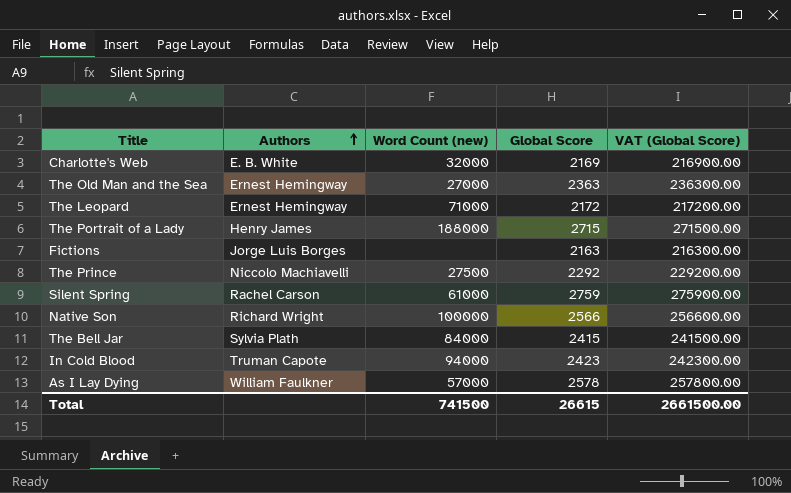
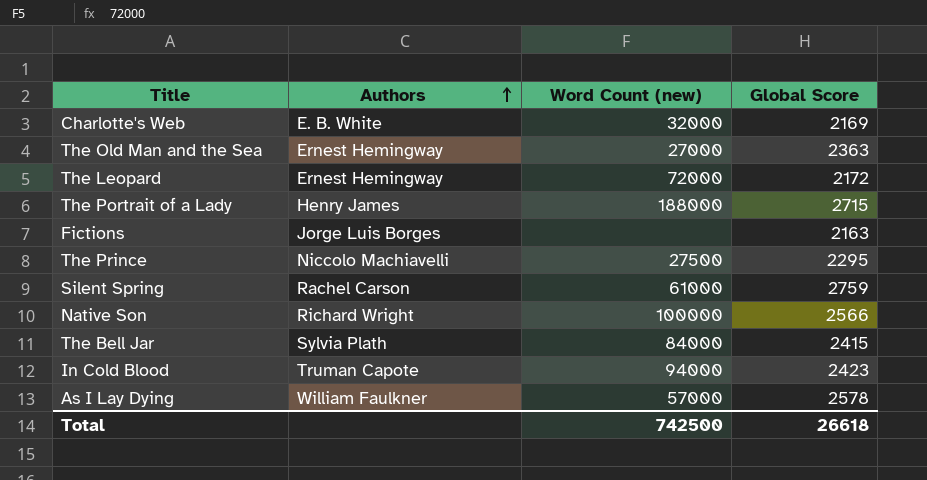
column VAT (Global Score) | formula: [Global Score] * 100 -> none
The Leopard | Word Count (new): 71000 -> 72000
The Prince | Global Score: 2292 -> 2295
Total | Word Count (new): 741500 -> 742500
Total | Global Score: 26615 -> 26618

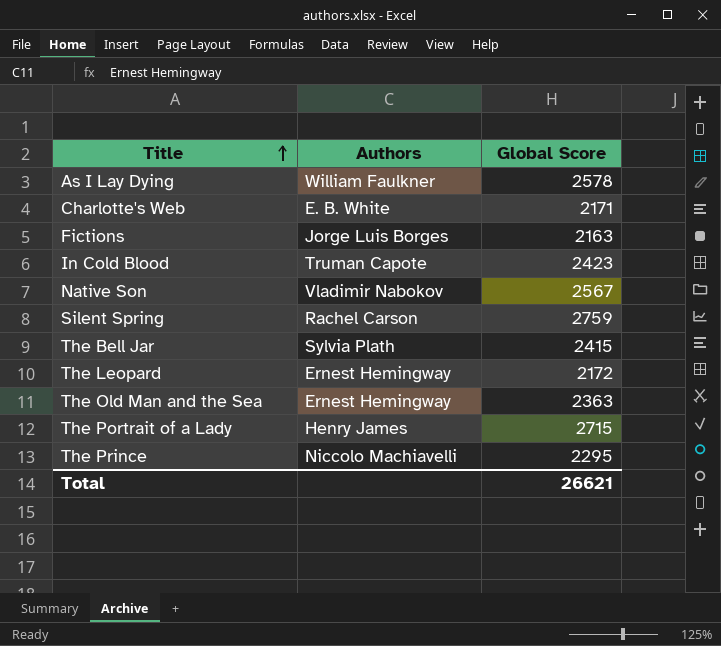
row order: Authors ascending -> Title ascending
column Word Count (new) | position: 3 -> none
Charlotte's Web | Global Score: 2169 -> 2171
Native Son | Authors: Richard Wright -> Vladimir Nabokov
Native Son | Global Score: 2566 -> 2567
Total | Global Score: 26618 -> 26621

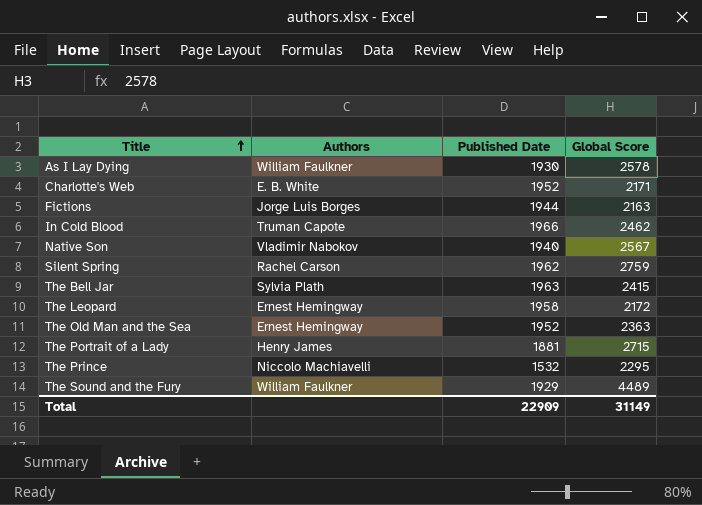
column Published Date | position: none -> 3
In Cold Blood | Global Score: 2423 -> 2462
row The Sound and the Fury: none -> William Faulkner | 1929 | 4489
Total | Global Score: 26621 -> 31149

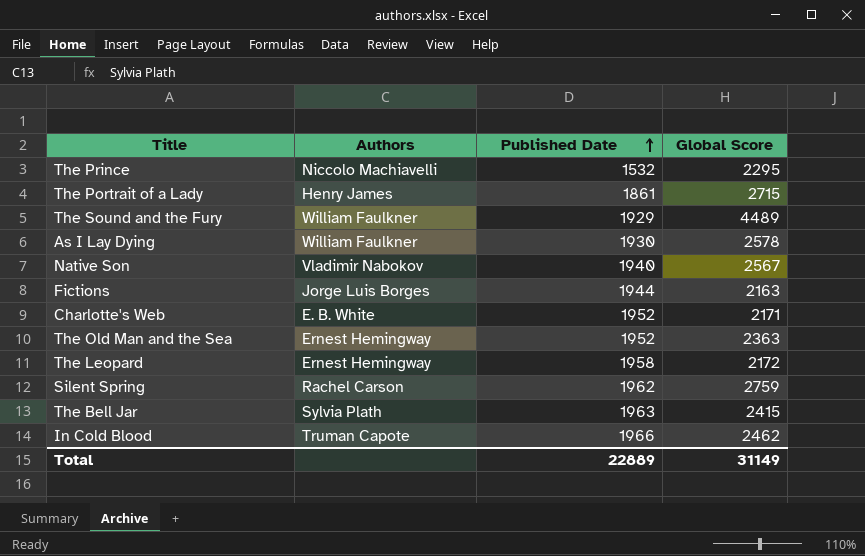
row order: Title ascending -> Published Date ascending
The Portrait of a Lady | Published Date: 1881 -> 1861
Total | Published Date: 22909 -> 22889

